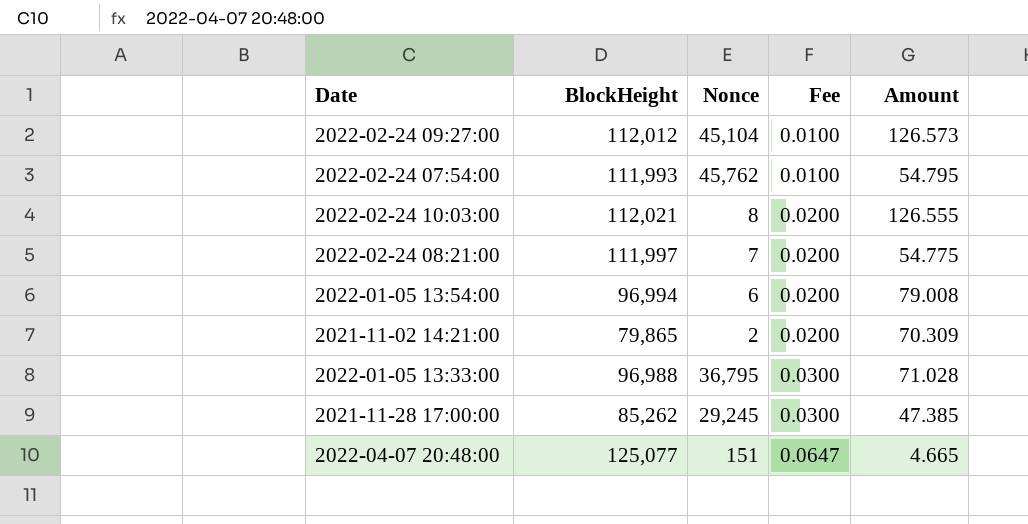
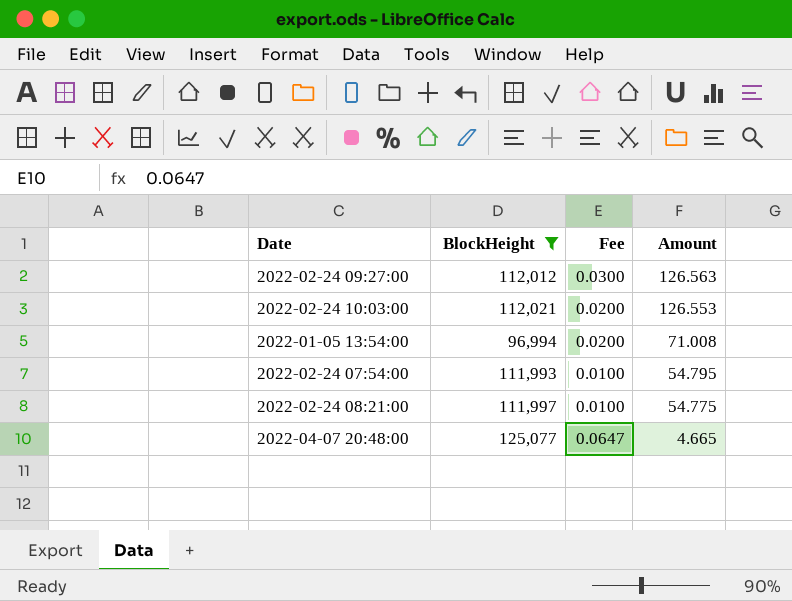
filter: none -> BlockHeight >= 96,994
row order: Fee ascending -> Amount descending
column Nonce | position: 3 -> none
2022-02-24 09:27:00 | Fee: 0.0100 -> 0.0300
2022-02-24 09:27:00 | Amount: 126.573 -> 126.563
2022-02-24 10:03:00 | Amount: 126.555 -> 126.553
2022-01-05 13:54:00 | Amount: 79.008 -> 71.008
2022-02-24 08:21:00 | Fee: 0.0200 -> 0.0100

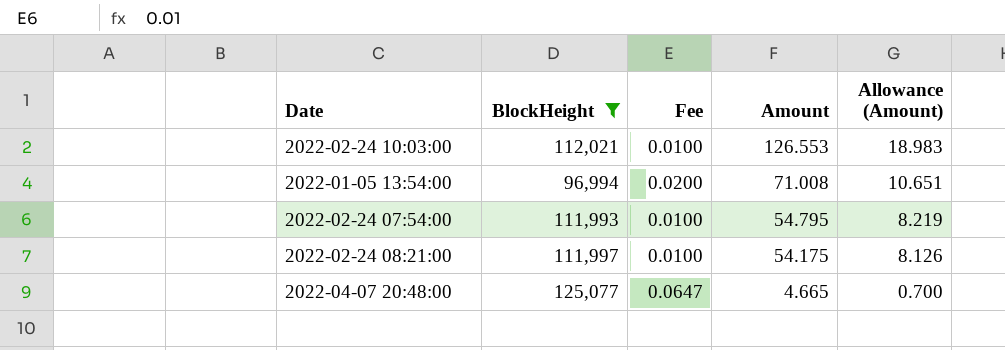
column Allowance (Amount) | formula: none -> [Amount] * 0.15
row 2022-02-24 09:27:00: 112,012 | 0.0300 | 126.563 -> none
2022-02-24 10:03:00 | Fee: 0.0200 -> 0.0100
2022-02-24 08:21:00 | Amount: 54.775 -> 54.175

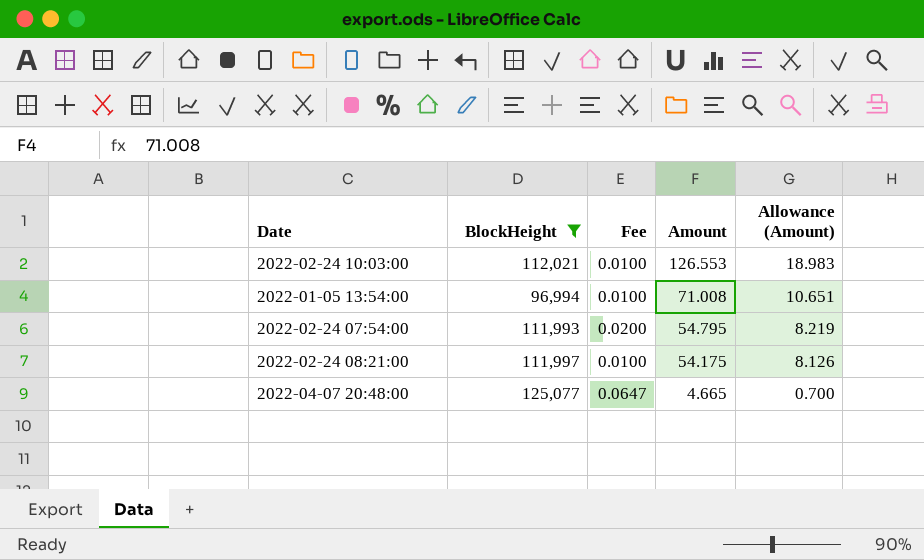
2022-01-05 13:54:00 | Fee: 0.0200 -> 0.0100
2022-02-24 07:54:00 | Fee: 0.0100 -> 0.0200

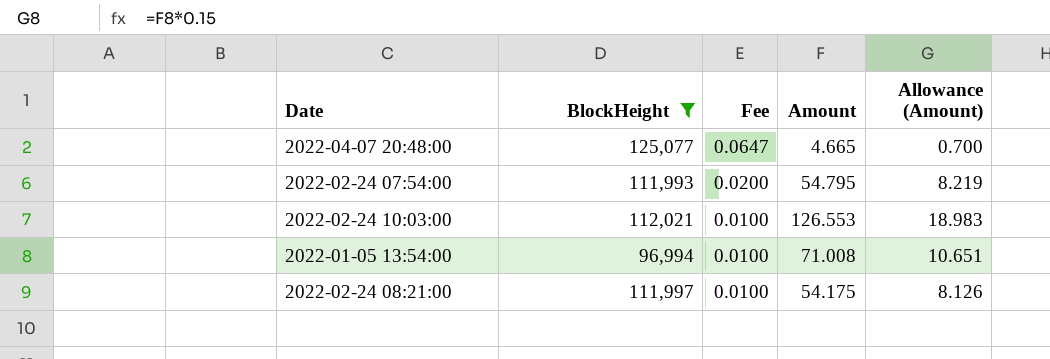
row order: Amount descending -> Fee descending

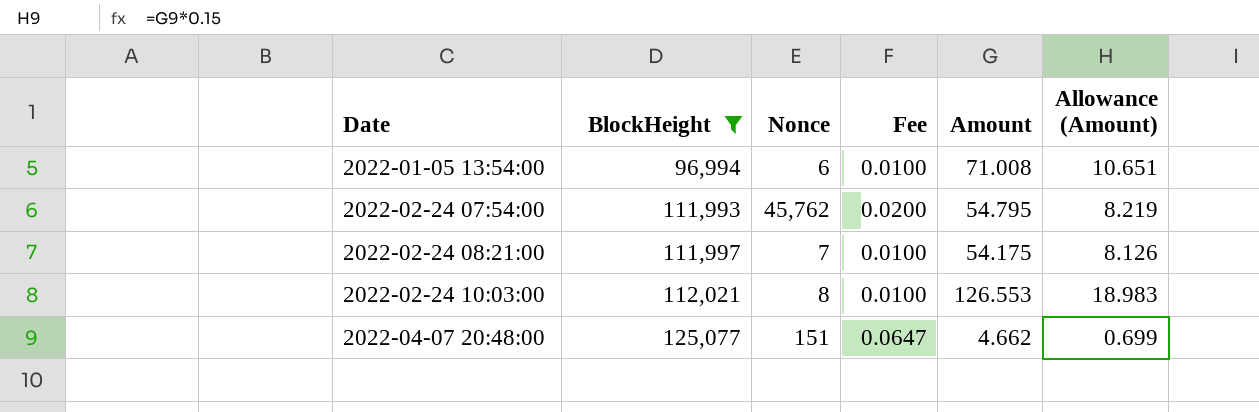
row order: Fee descending -> Date ascending
column Nonce | position: none -> 3
2022-04-07 20:48:00 | Amount: 4.665 -> 4.662
2022-04-07 20:48:00 | Allowance (Amount): 0.700 -> 0.699

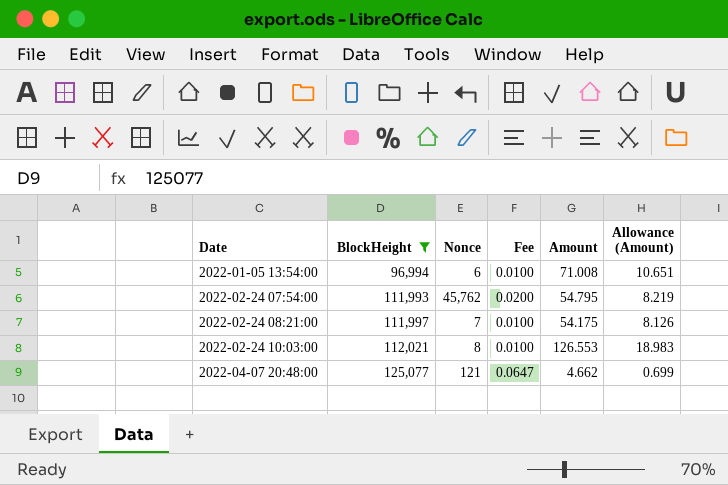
2022-04-07 20:48:00 | Nonce: 151 -> 121

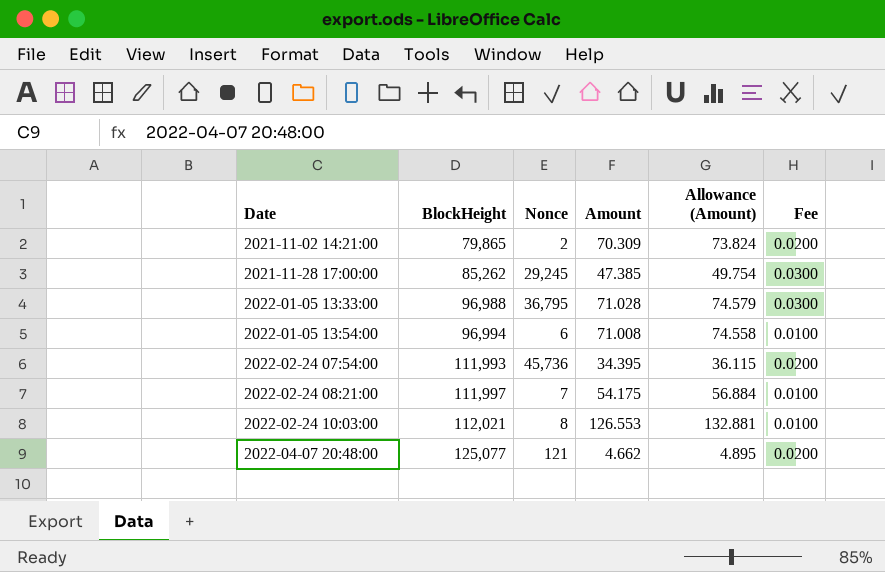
filter: BlockHeight >= 96,994 -> none
column Allowance (Amount) | formula: [Amount] * 0.15 -> [Amount] * 1.05
column Fee | position: 4 -> 6
2022-02-24 07:54:00 | Nonce: 45,762 -> 45,736
2022-02-24 07:54:00 | Amount: 54.795 -> 34.395
2022-04-07 20:48:00 | Fee: 0.0647 -> 0.0200

